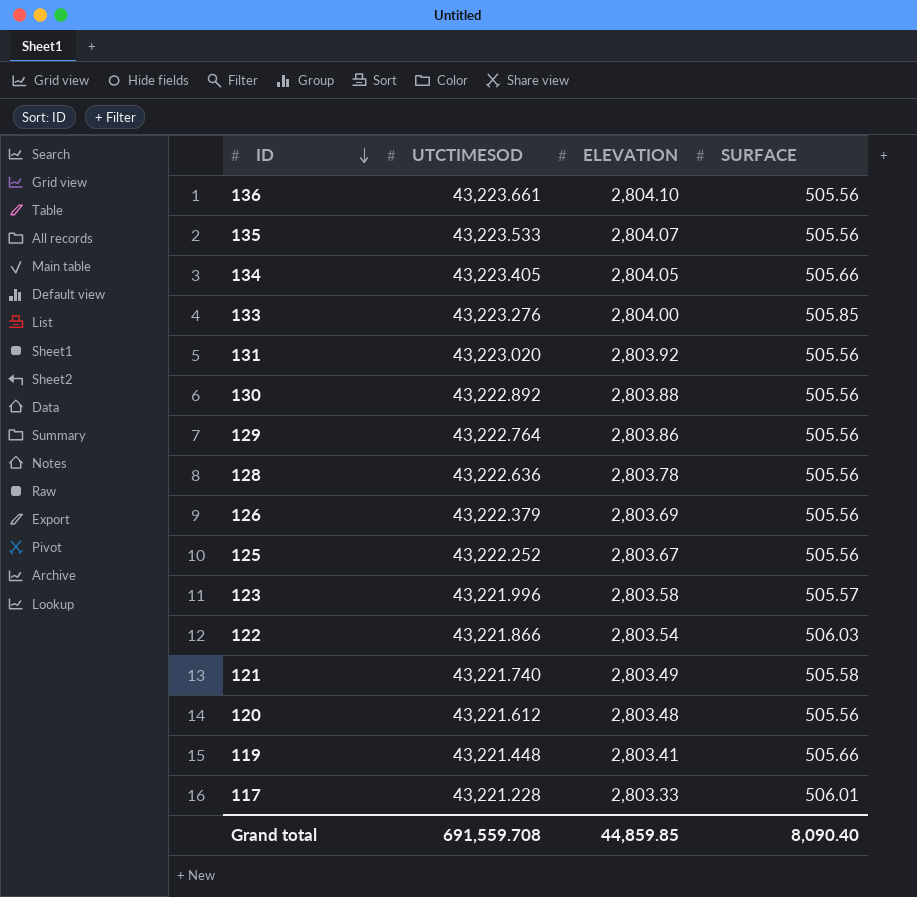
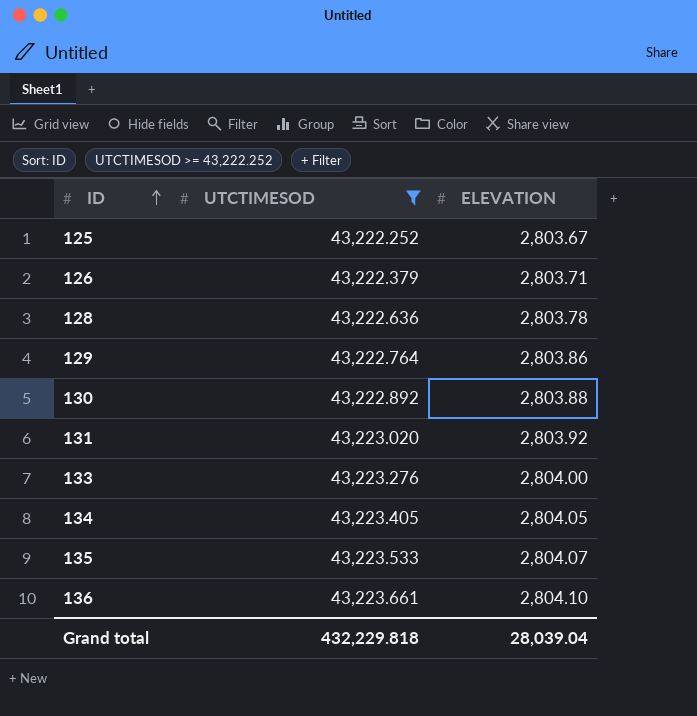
filter: none -> UTCTIMESOD >= 43,222.252
row order: ID descending -> ID ascending
column SURFACE | position: 4 -> none
126 | ELEVATION: 2,803.69 -> 2,803.71
Grand total | UTCTIMESOD: 691,559.708 -> 432,229.818
Grand total | ELEVATION: 44,859.85 -> 28,039.04

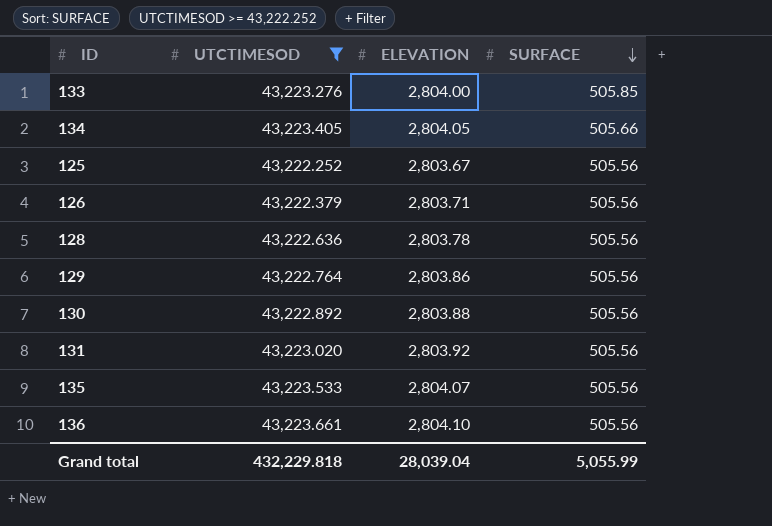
row order: ID ascending -> SURFACE descending
column SURFACE | position: none -> 4

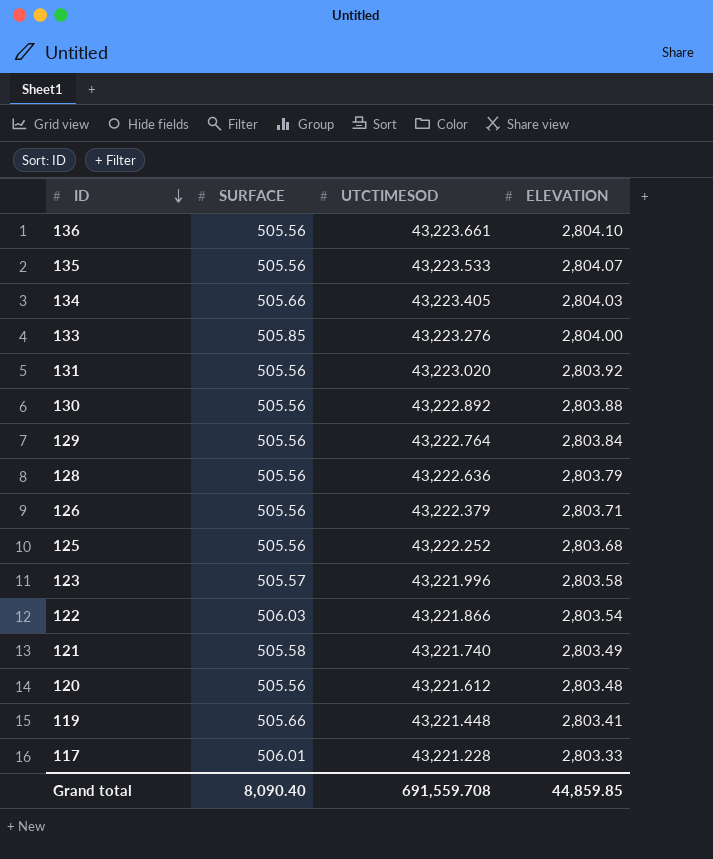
filter: UTCTIMESOD >= 43,222.252 -> none
row order: SURFACE descending -> ID descending
column SURFACE | position: 4 -> 2
134 | ELEVATION: 2,804.05 -> 2,804.03
129 | ELEVATION: 2,803.86 -> 2,803.84
128 | ELEVATION: 2,803.78 -> 2,803.79
125 | ELEVATION: 2,803.67 -> 2,803.68
Grand total | SURFACE: 5,055.99 -> 8,090.40
Grand total | UTCTIMESOD: 432,229.818 -> 691,559.708
Grand total | ELEVATION: 28,039.04 -> 44,859.85

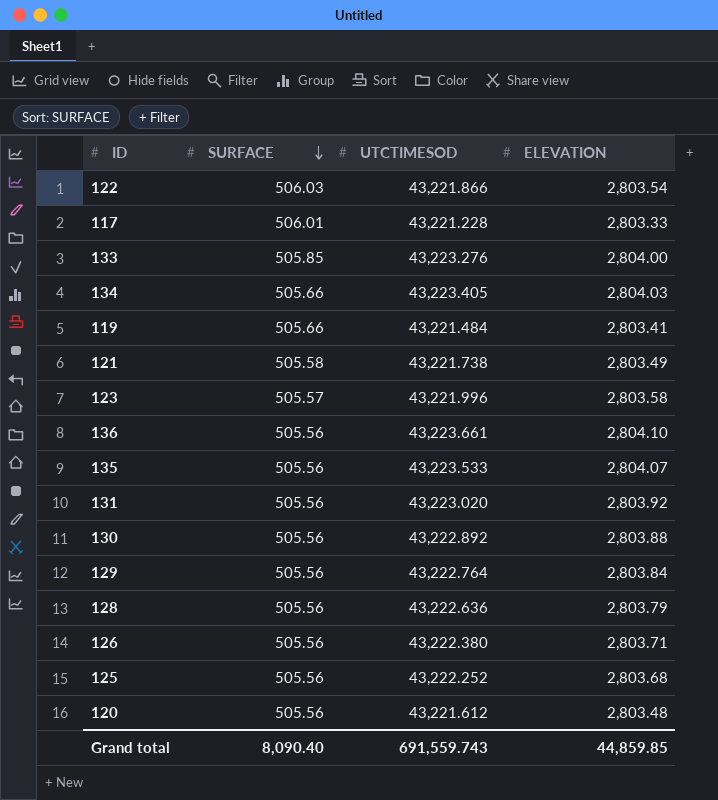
row order: ID descending -> SURFACE descending
119 | UTCTIMESOD: 43,221.448 -> 43,221.484
121 | UTCTIMESOD: 43,221.740 -> 43,221.738
126 | UTCTIMESOD: 43,222.379 -> 43,222.380
Grand total | UTCTIMESOD: 691,559.708 -> 691,559.743

